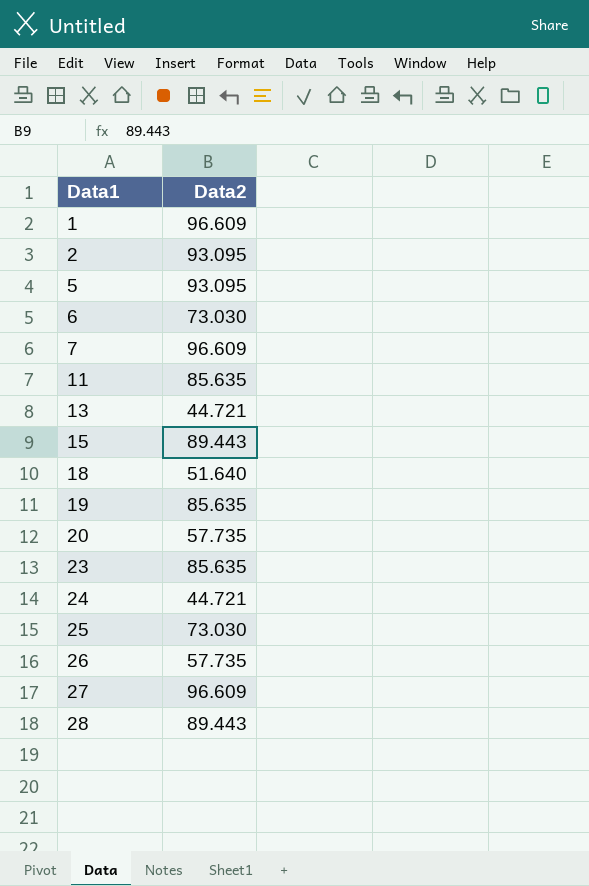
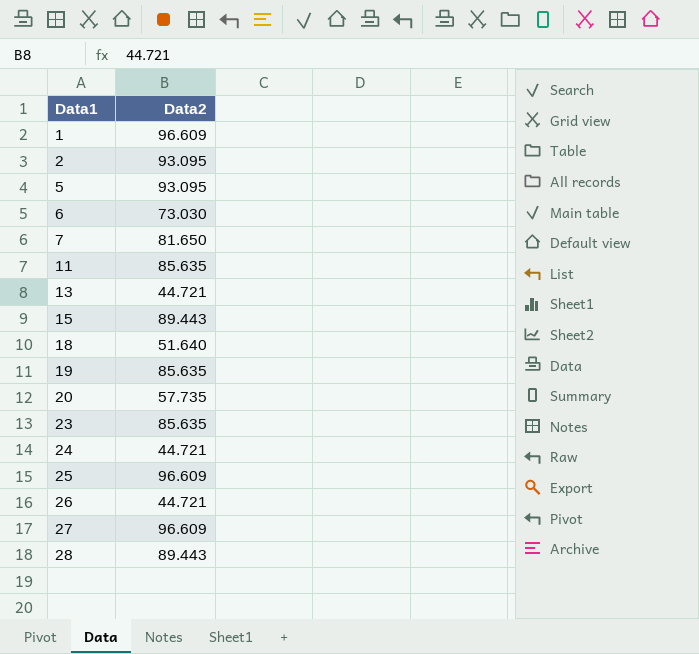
7 | Data2: 96.609 -> 81.650
25 | Data2: 73.030 -> 96.609
26 | Data2: 57.735 -> 44.721

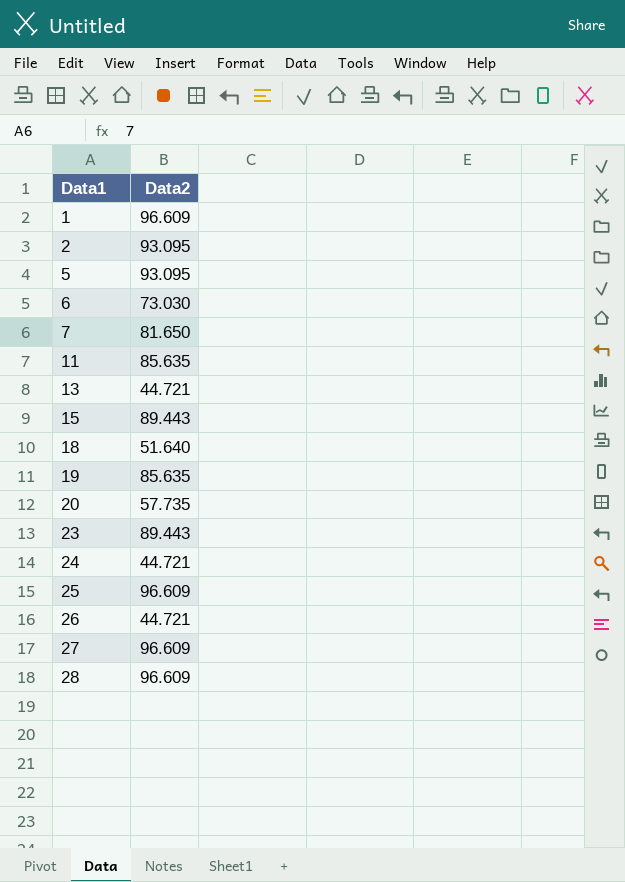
23 | Data2: 85.635 -> 89.443
28 | Data2: 89.443 -> 96.609

